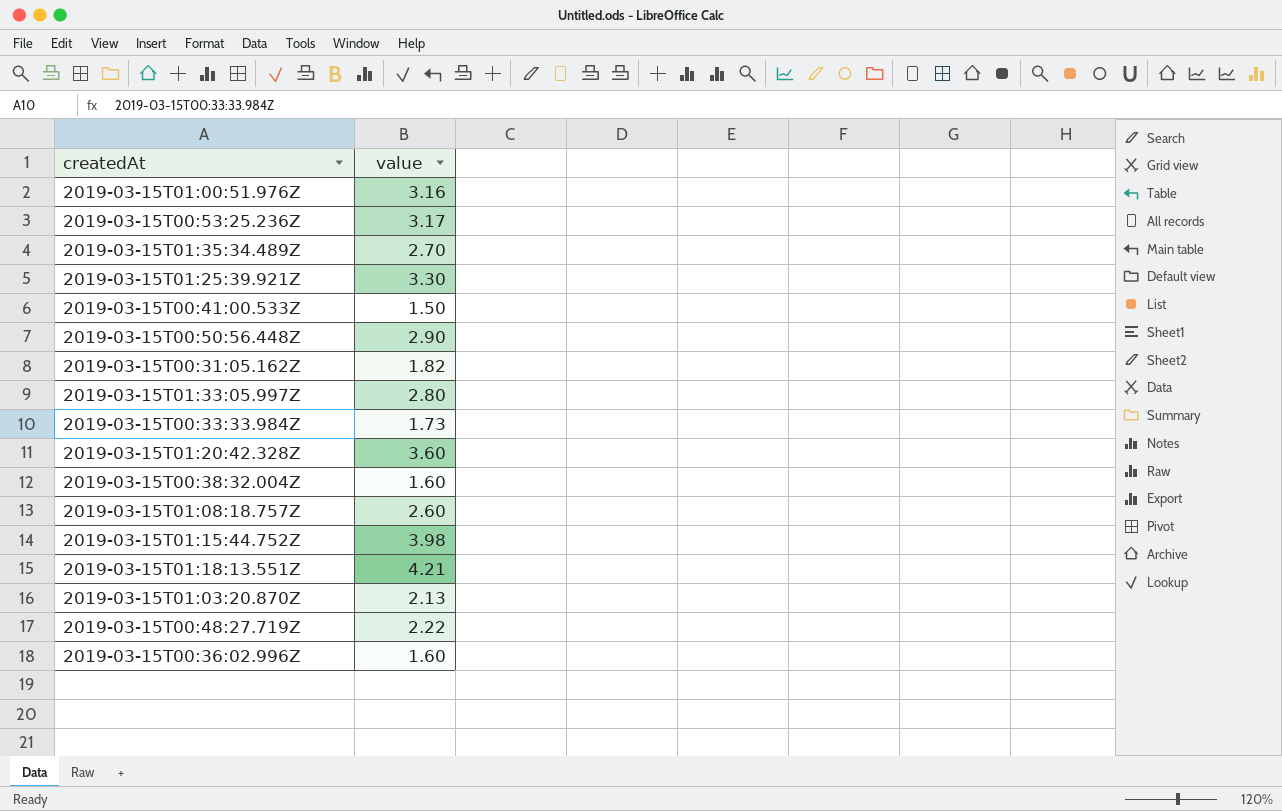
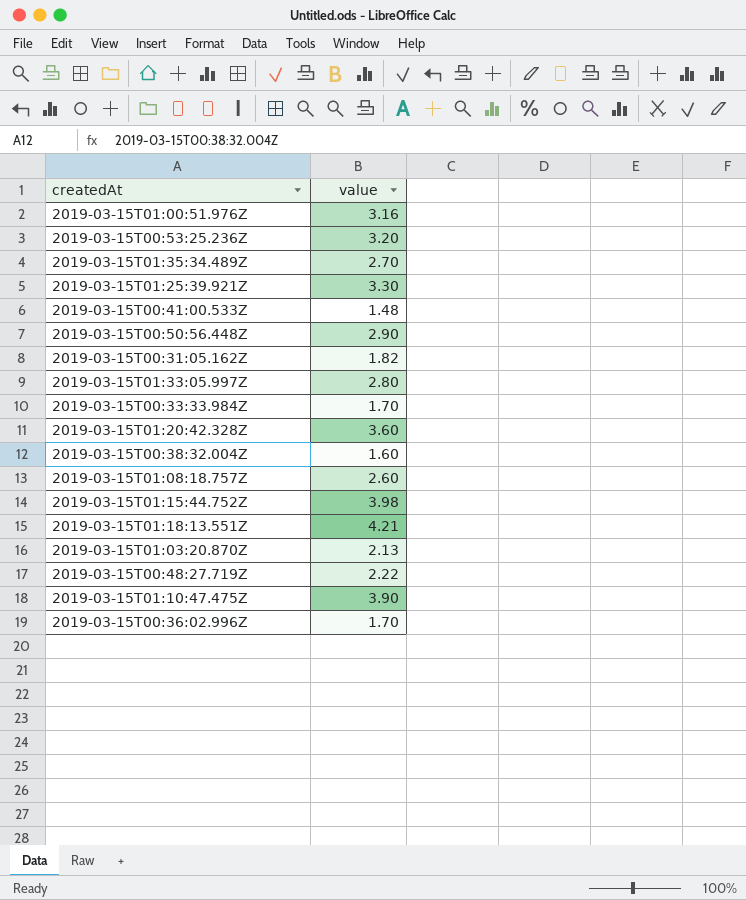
2019-03-15T00:53:25.236Z | value: 3.17 -> 3.20
2019-03-15T00:41:00.533Z | value: 1.50 -> 1.48
2019-03-15T00:33:33.984Z | value: 1.73 -> 1.70
row 2019-03-15T01:10:47.475Z: none -> 3.90
2019-03-15T00:36:02.996Z | value: 1.60 -> 1.70

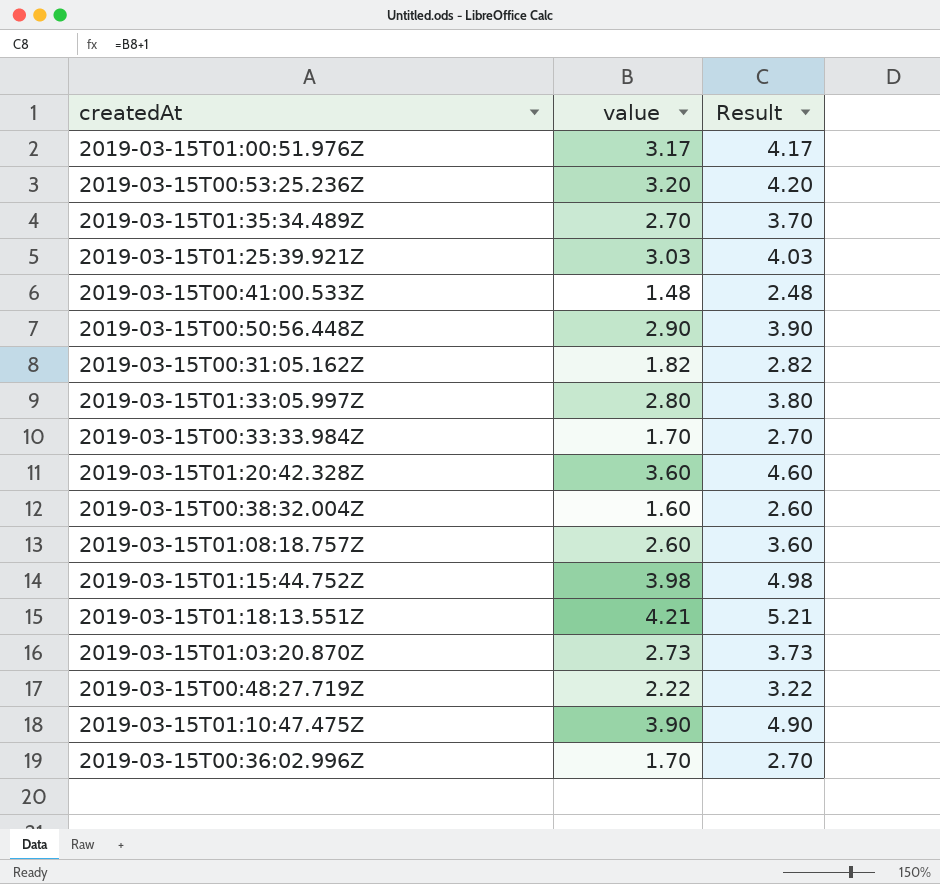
column Result | formula: none -> [value] + 1
2019-03-15T01:00:51.976Z | value: 3.16 -> 3.17
2019-03-15T01:25:39.921Z | value: 3.30 -> 3.03
2019-03-15T01:03:20.870Z | value: 2.13 -> 2.73

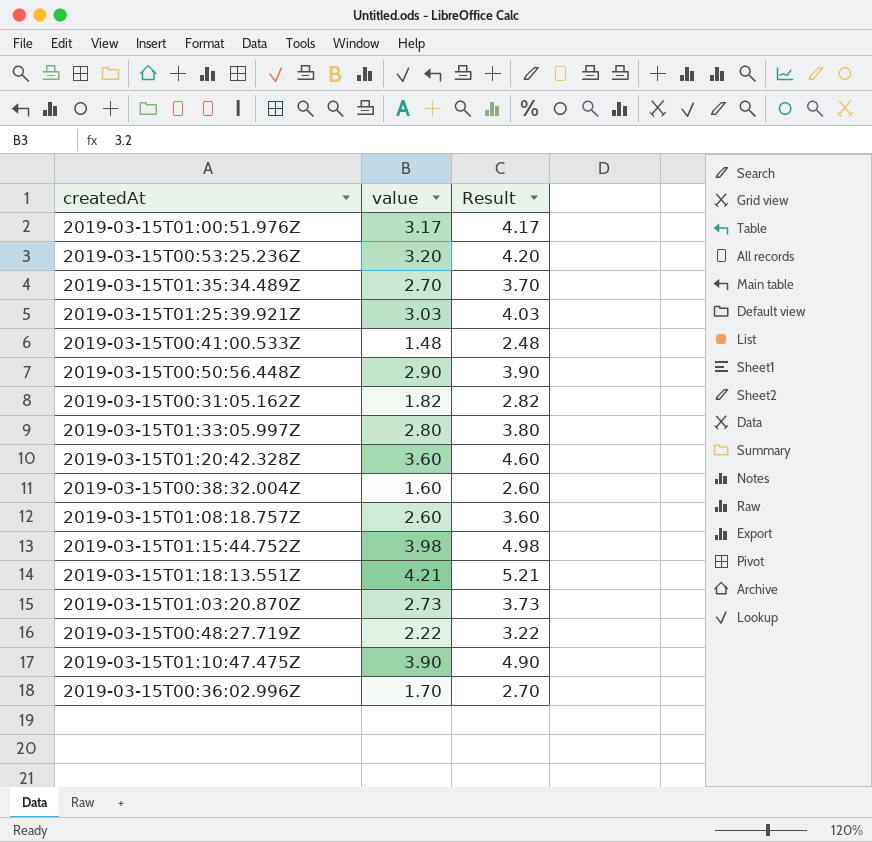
row 2019-03-15T00:33:33.984Z: 1.70 | 2.70 -> none

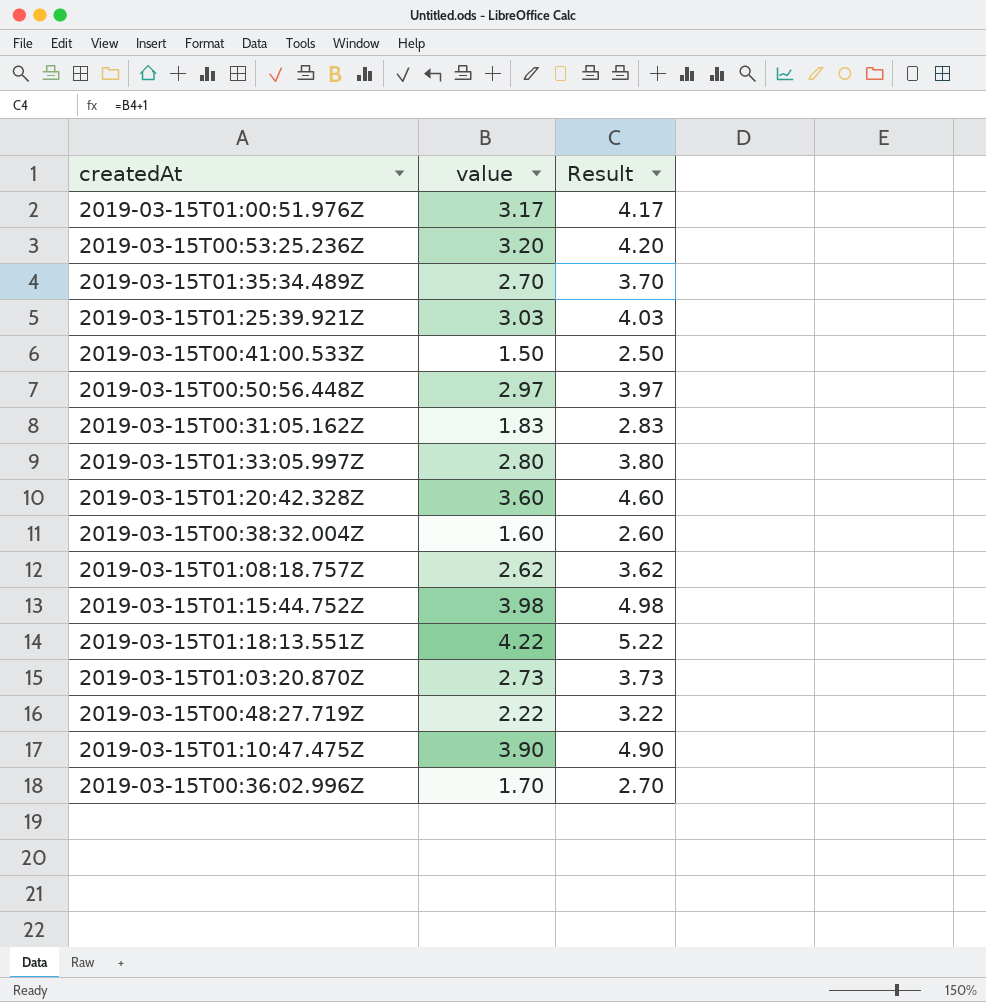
2019-03-15T00:41:00.533Z | value: 1.48 -> 1.50
2019-03-15T00:41:00.533Z | Result: 2.48 -> 2.50
2019-03-15T00:50:56.448Z | value: 2.90 -> 2.97
2019-03-15T00:50:56.448Z | Result: 3.90 -> 3.97
2019-03-15T00:31:05.162Z | value: 1.82 -> 1.83
2019-03-15T00:31:05.162Z | Result: 2.82 -> 2.83
2019-03-15T01:08:18.757Z | value: 2.60 -> 2.62
2019-03-15T01:08:18.757Z | Result: 3.60 -> 3.62
2019-03-15T01:18:13.551Z | value: 4.21 -> 4.22
2019-03-15T01:18:13.551Z | Result: 5.21 -> 5.22

